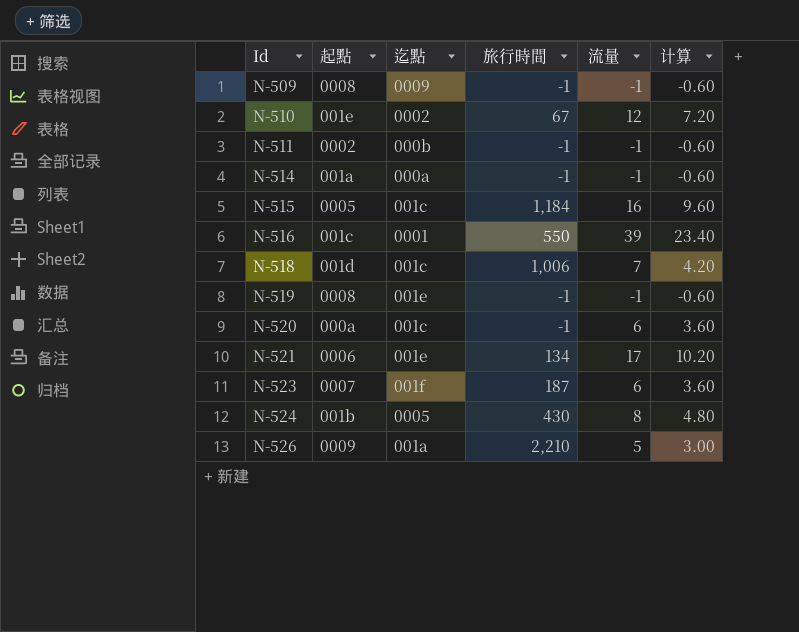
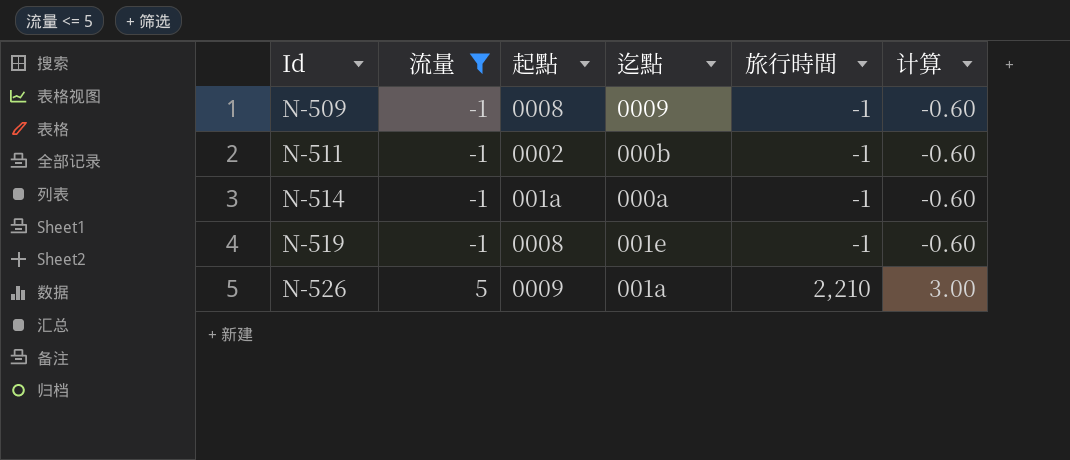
filter: none -> 流量 <= 5
column 流量 | position: 5 -> 2

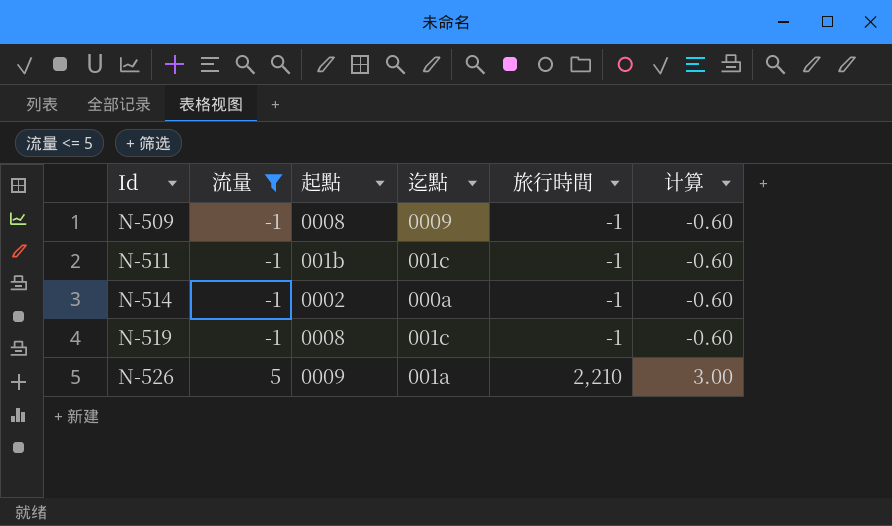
N-511 | 起點: 0002 -> 001b
N-511 | 迄點: 000b -> 001c
N-514 | 起點: 001a -> 0002
N-519 | 迄點: 001e -> 001c

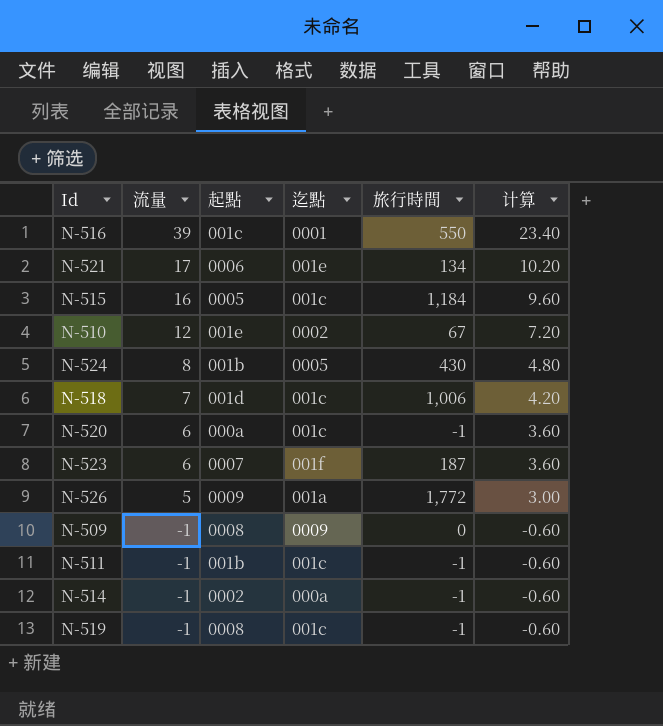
filter: 流量 <= 5 -> none
row order: Id ascending -> 流量 descending
N-526 | 旅行時間: 2,210 -> 1,772
N-509 | 旅行時間: -1 -> 0

